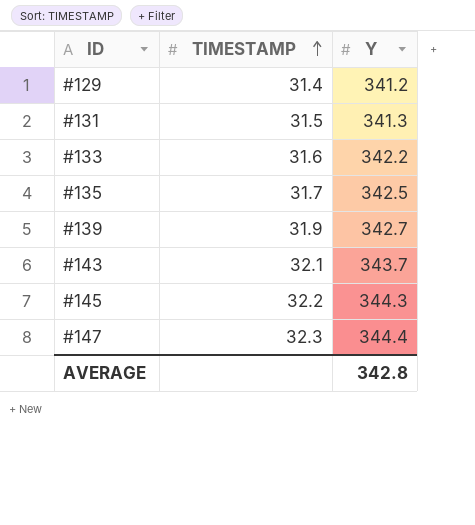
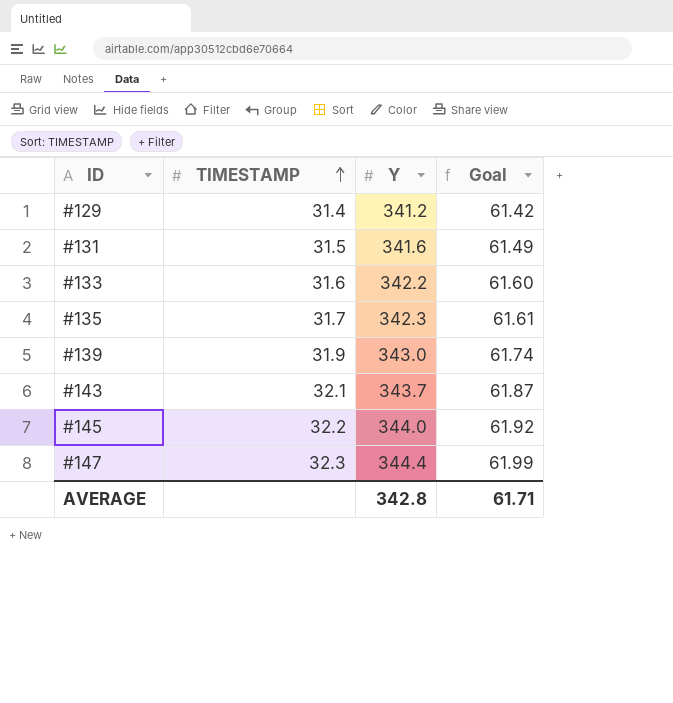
column Goal | formula: none -> [Y] * 0.18
#131 | Y: 341.3 -> 341.6
#135 | Y: 342.5 -> 342.3
#139 | Y: 342.7 -> 343.0
#145 | Y: 344.3 -> 344.0

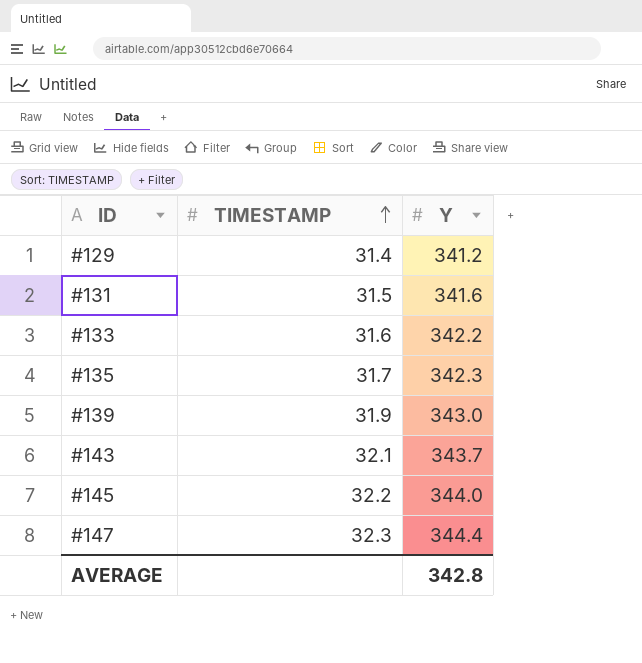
column Goal | formula: [Y] * 0.18 -> none

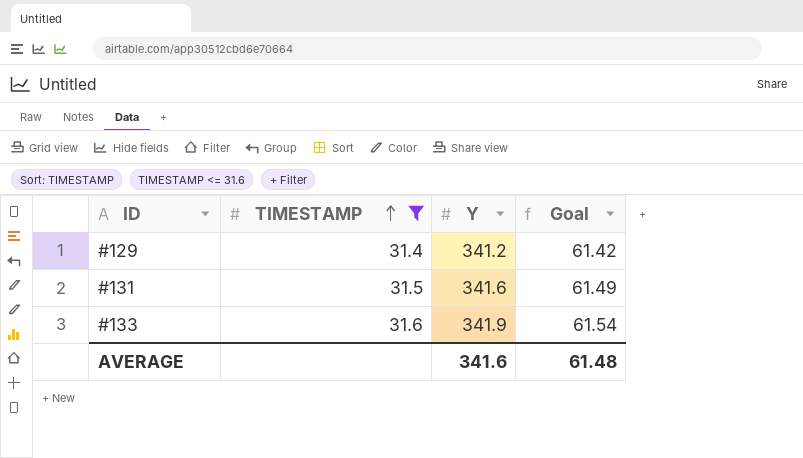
filter: none -> TIMESTAMP <= 31.6
column Goal | formula: none -> [Y] * 0.18
#133 | Y: 342.2 -> 341.9
AVERAGE | Y: 342.8 -> 341.6

